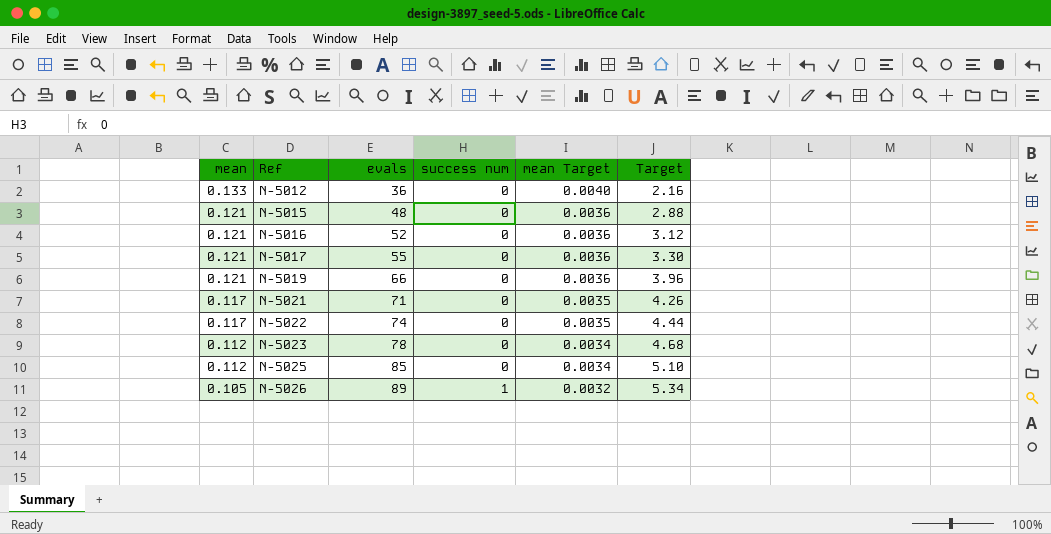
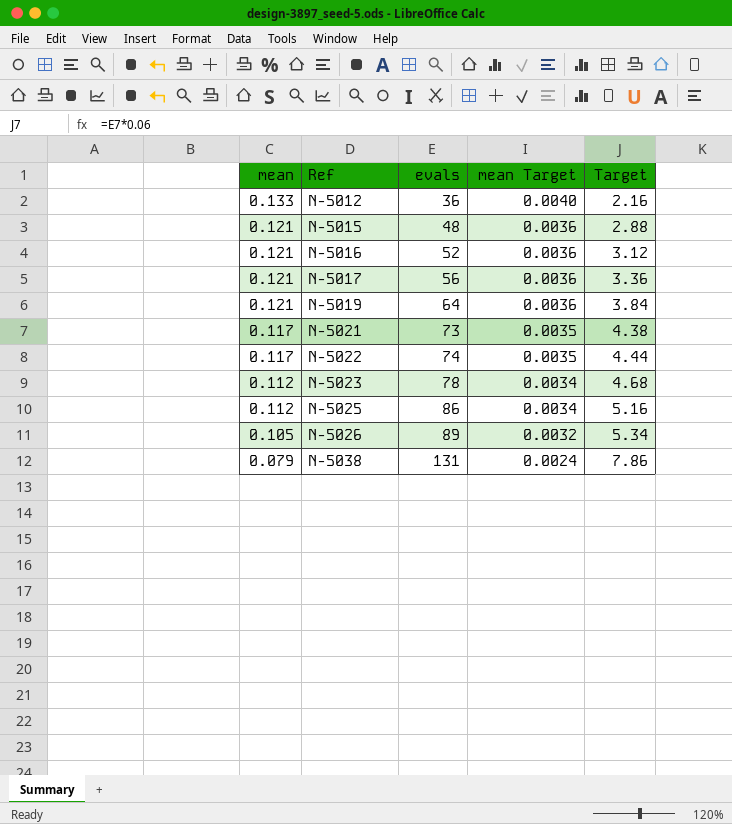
column success num | position: 4 -> none
N-5017 | evals: 55 -> 56
N-5017 | Target: 3.30 -> 3.36
N-5019 | evals: 66 -> 64
N-5019 | Target: 3.96 -> 3.84
N-5021 | evals: 71 -> 73
N-5021 | Target: 4.26 -> 4.38
N-5025 | evals: 85 -> 86
N-5025 | Target: 5.10 -> 5.16
row N-5038: none -> 0.079 | 131 | 0.0024 | 7.86

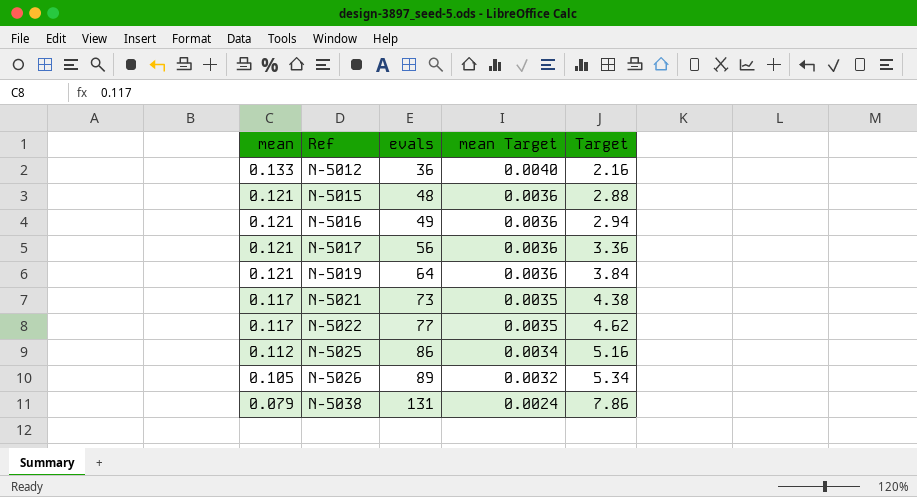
row N-5023: 0.112 | 78 | 0.0034 | 4.68 -> none
N-5016 | evals: 52 -> 49
N-5016 | Target: 3.12 -> 2.94
N-5022 | evals: 74 -> 77
N-5022 | Target: 4.44 -> 4.62

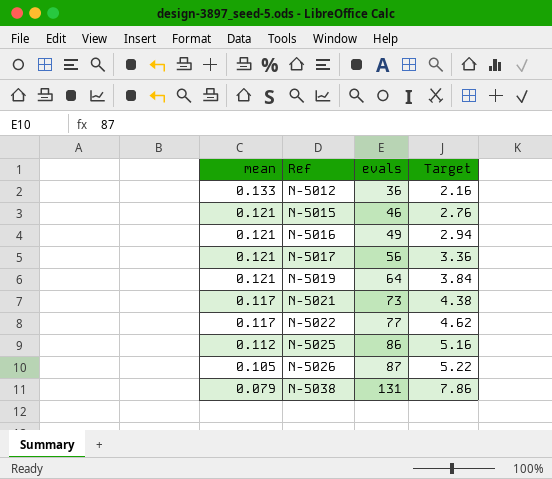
column mean Target | formula: [mean] * 0.03 -> none
N-5015 | evals: 48 -> 46
N-5015 | Target: 2.88 -> 2.76
N-5026 | evals: 89 -> 87
N-5026 | Target: 5.34 -> 5.22

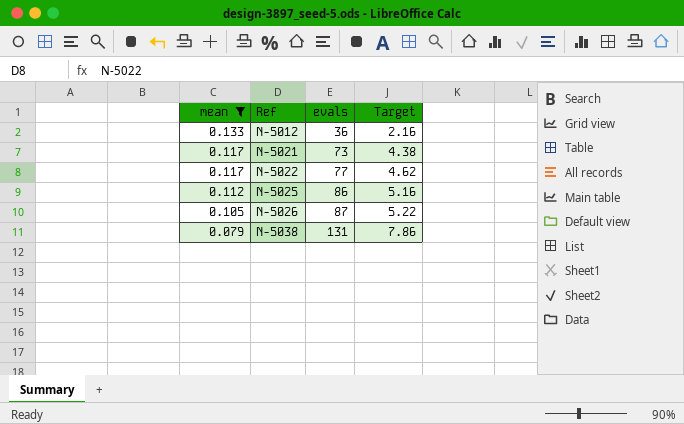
filter: none -> mean != 0.121

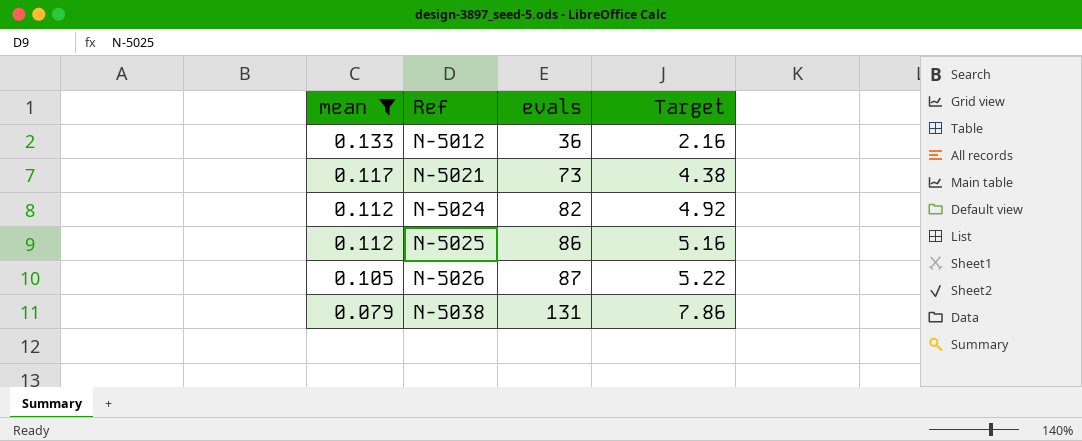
row N-5022: 0.117 | 77 | 4.62 -> none
row N-5024: none -> 0.112 | 82 | 4.92

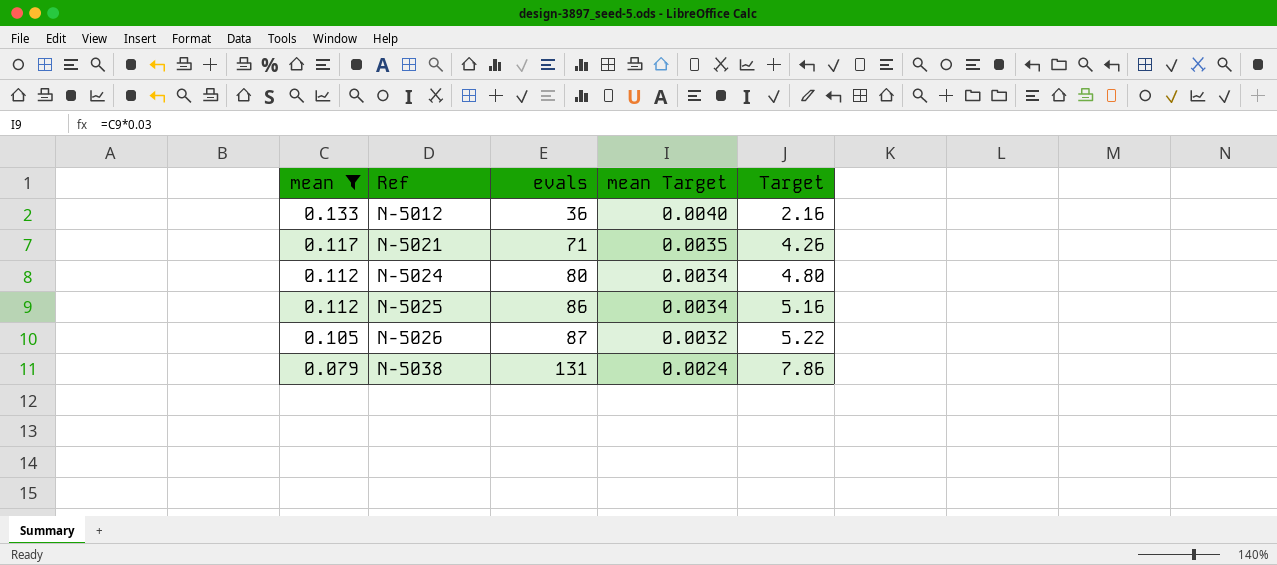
column mean Target | formula: none -> [mean] * 0.03
N-5021 | evals: 73 -> 71
N-5021 | Target: 4.38 -> 4.26
N-5024 | evals: 82 -> 80
N-5024 | Target: 4.92 -> 4.80

